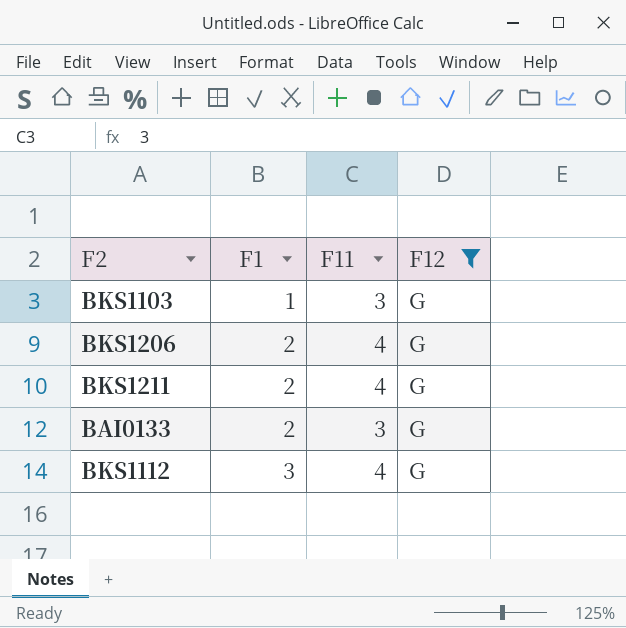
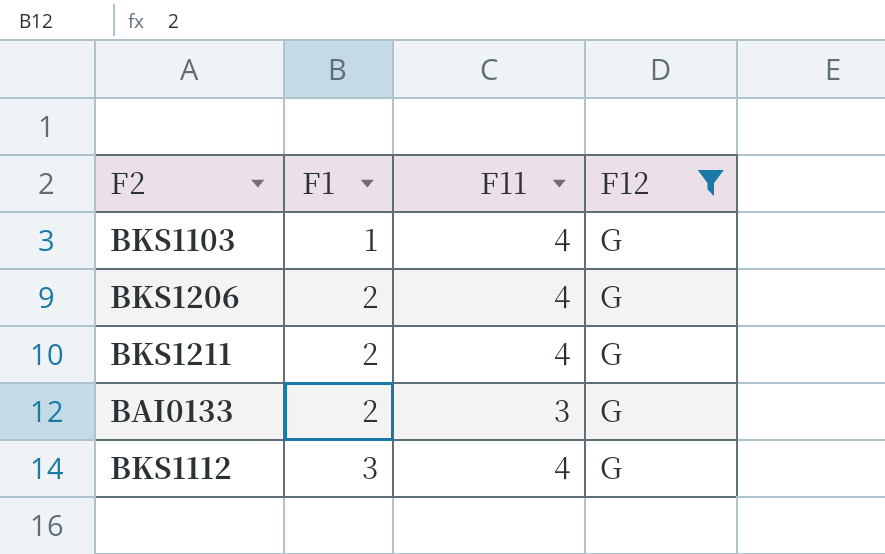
BKS1103 | F11: 3 -> 4

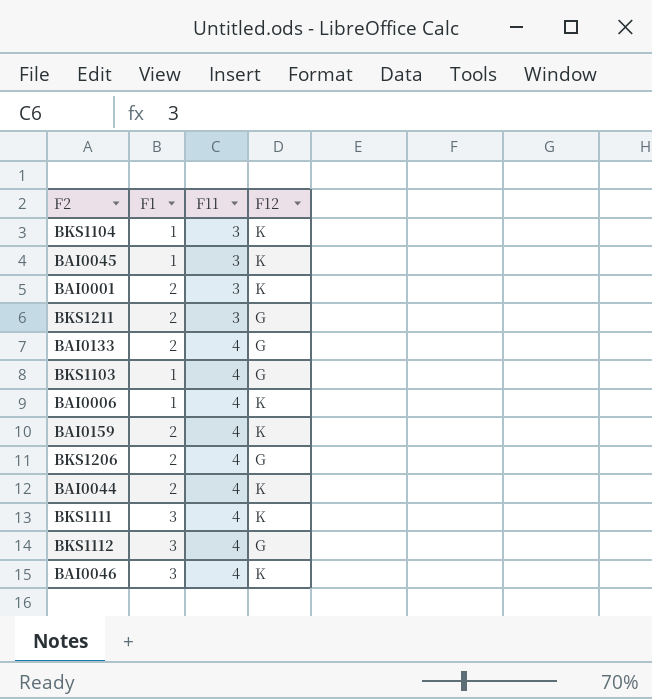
filter: F12 = G -> none
row order: F1 ascending -> F11 ascending
BKS1211 | F11: 4 -> 3
BAI0133 | F11: 3 -> 4

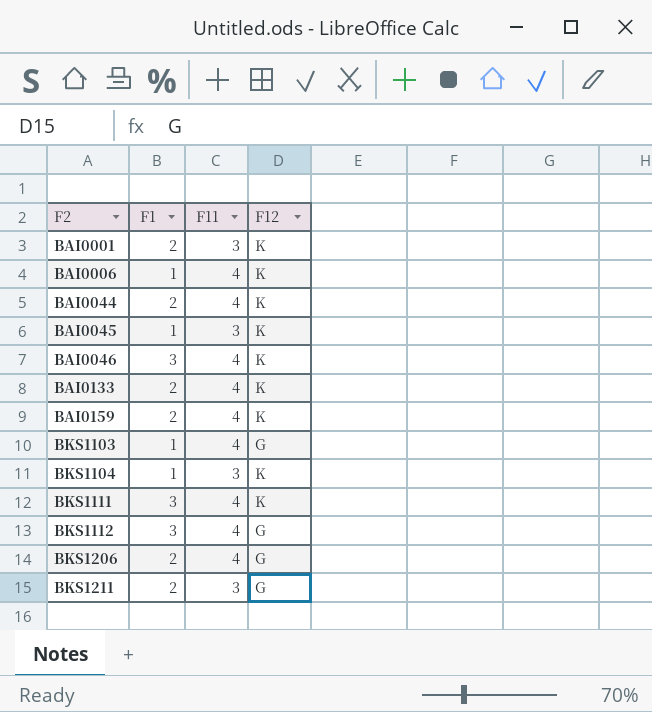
row order: F11 ascending -> F2 ascending
BAI0133 | F12: G -> K

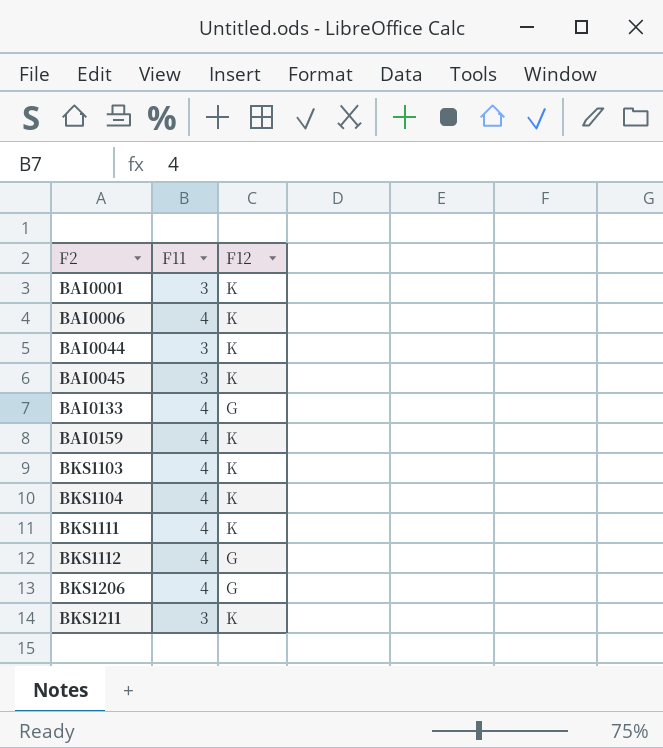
column F1 | position: 2 -> none
row BAI0046: 3 | 4 | K -> none
BAI0044 | F11: 4 -> 3
BAI0133 | F12: K -> G
BKS1103 | F12: G -> K
BKS1104 | F11: 3 -> 4
BKS1211 | F12: G -> K

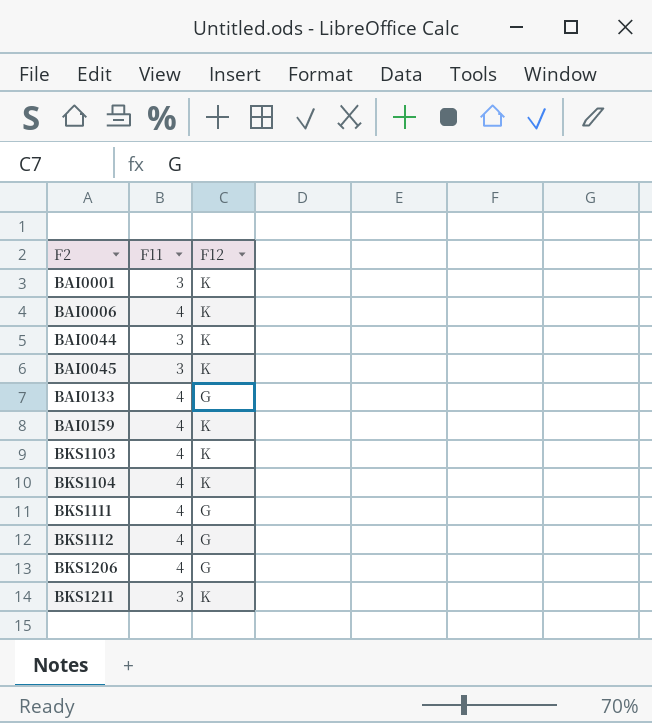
BKS1111 | F12: K -> G

